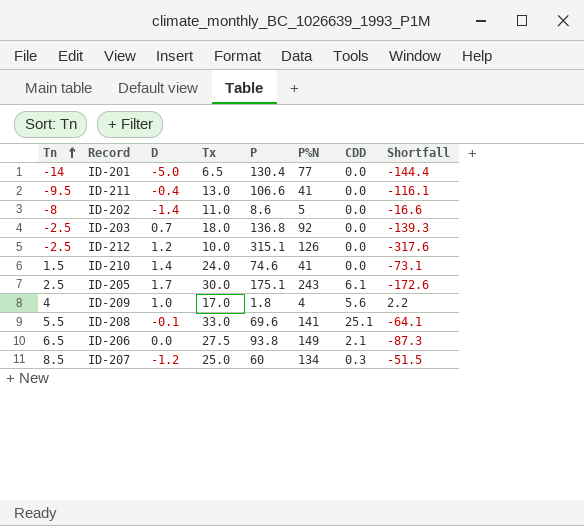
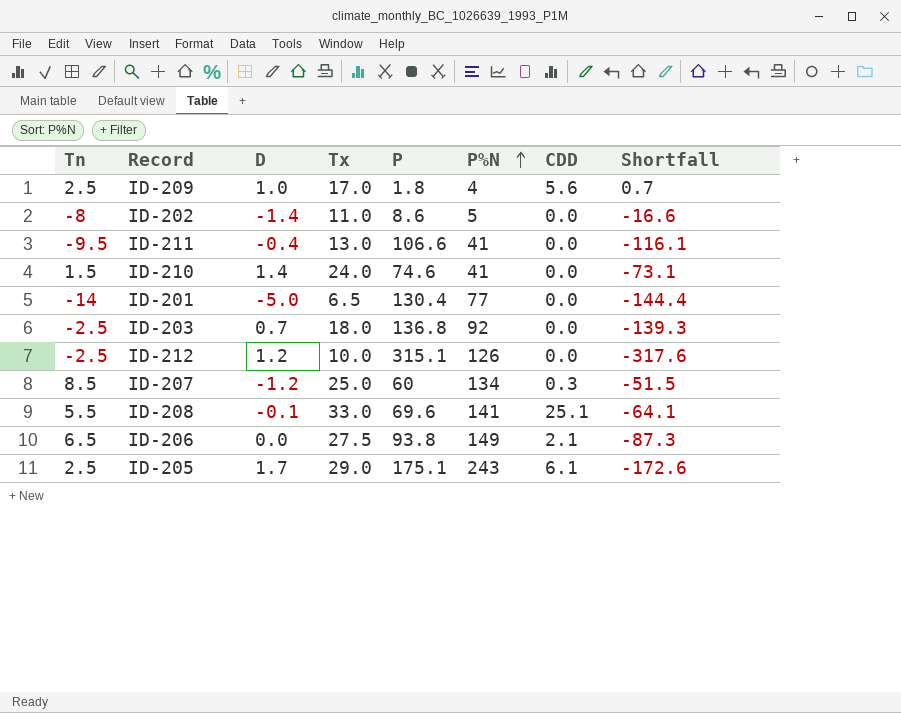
row order: Tn ascending -> P%N ascending
ID-209 | Tn: 4 -> 2.5
ID-209 | Shortfall: 2.2 -> 0.7
ID-205 | Tx: 30.0 -> 29.0

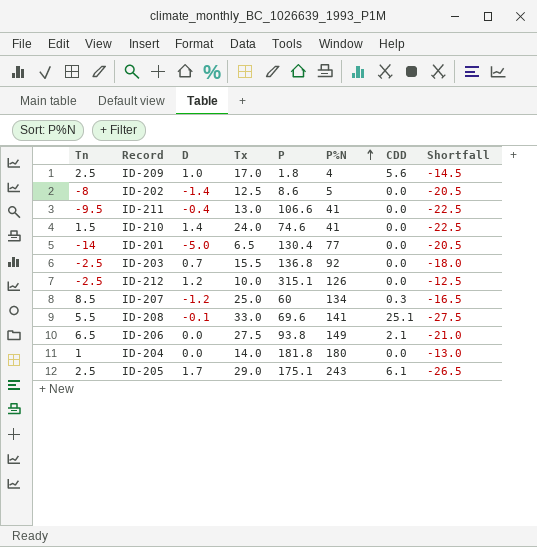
column Shortfall | formula: [Tn] - [P] -> [Tn] - [Tx]
ID-202 | Tx: 11.0 -> 12.5
ID-203 | Tx: 18.0 -> 15.5
row ID-204: none -> 1 | 0.0 | 14.0 | 181.8 | 180 | 0.0 | -13.0

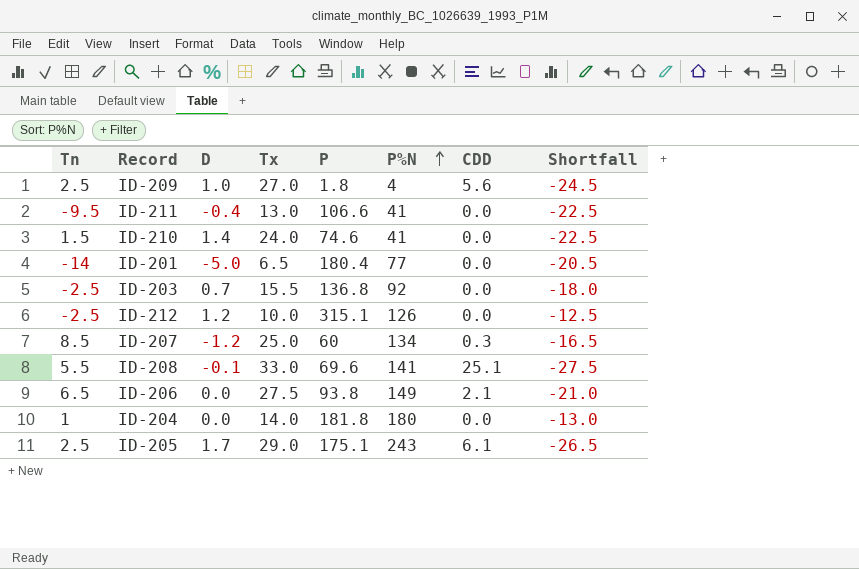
row ID-202: -8 | -1.4 | 12.5 | 8.6 | 5 | 0.0 | -20.5 -> none
ID-209 | Tx: 17.0 -> 27.0
ID-209 | Shortfall: -14.5 -> -24.5
ID-201 | P: 130.4 -> 180.4

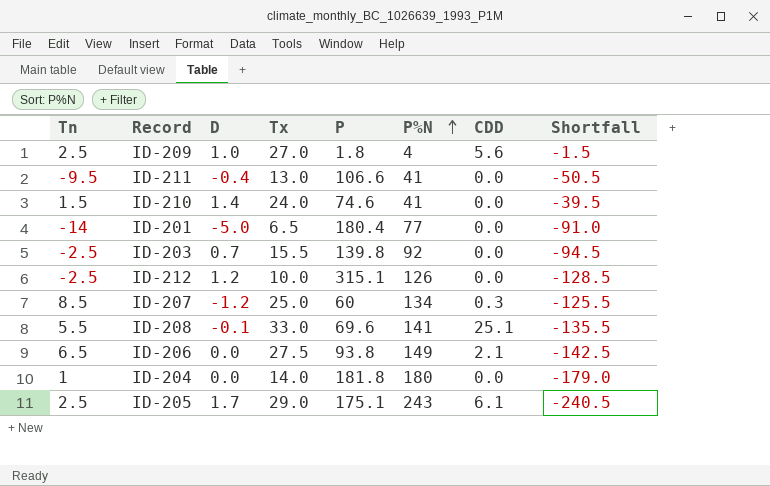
column Shortfall | formula: [Tn] - [Tx] -> [Tn] - [P%N]
ID-203 | P: 136.8 -> 139.8

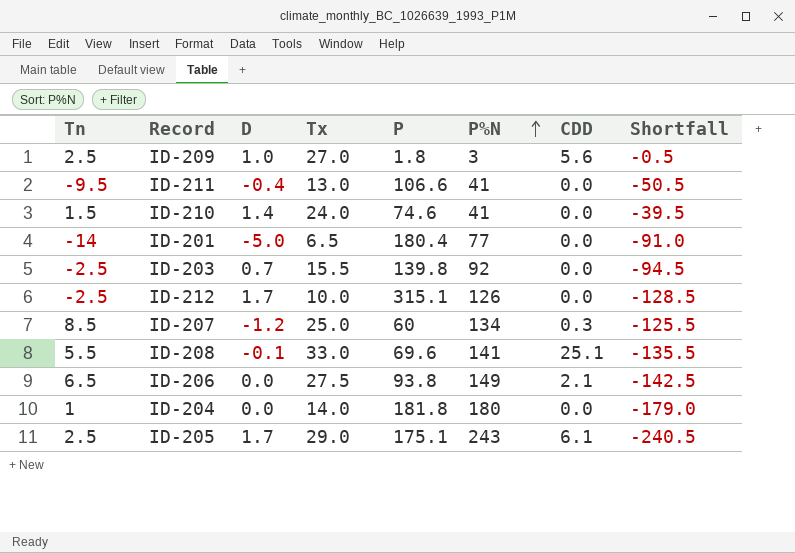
ID-209 | P%N: 4 -> 3
ID-209 | Shortfall: -1.5 -> -0.5
ID-212 | D: 1.2 -> 1.7

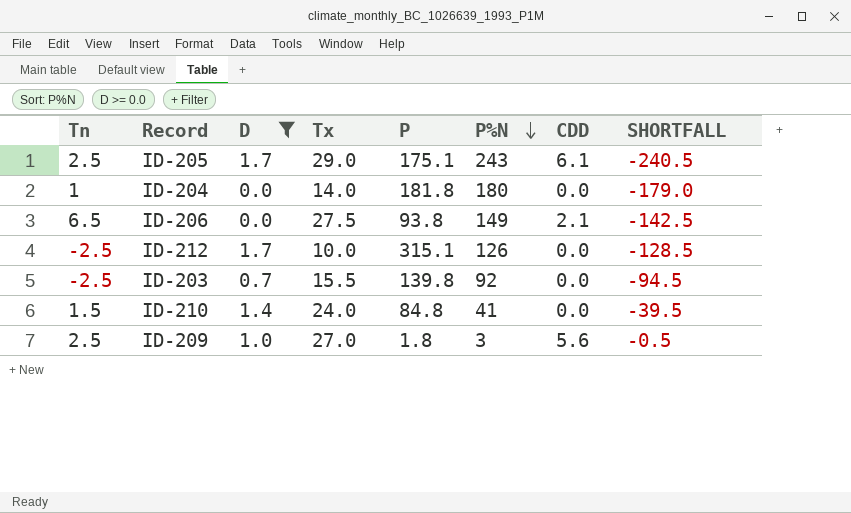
filter: none -> D >= 0.0
row order: P%N ascending -> P%N descending
column name: Shortfall -> SHORTFALL
ID-210 | P: 74.6 -> 84.8

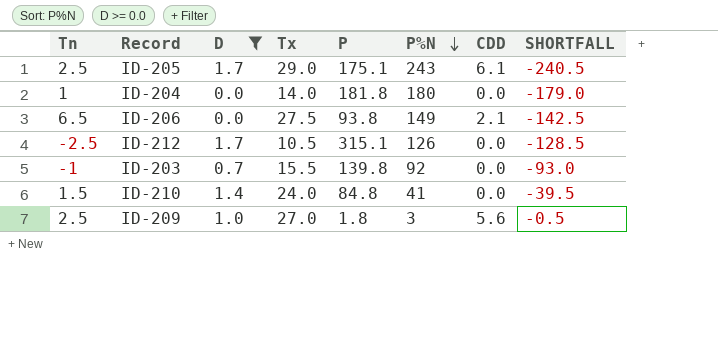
ID-212 | Tx: 10.0 -> 10.5
ID-203 | Tn: -2.5 -> -1
ID-203 | SHORTFALL: -94.5 -> -93.0

